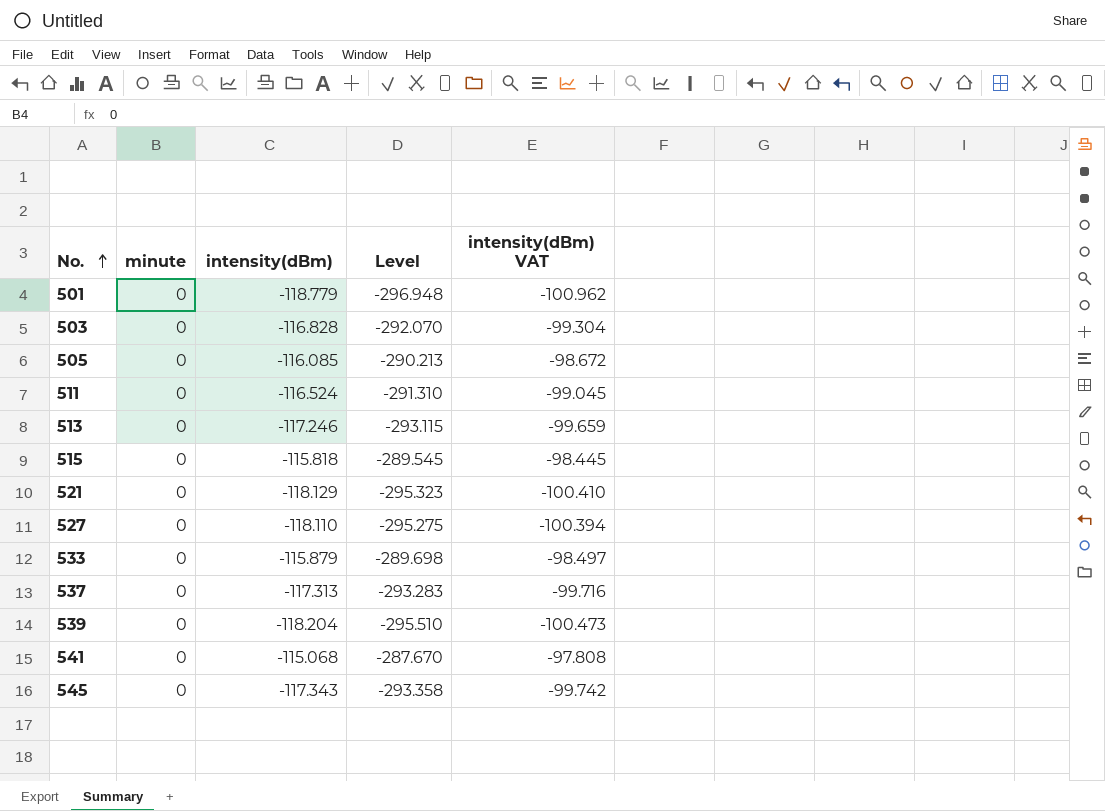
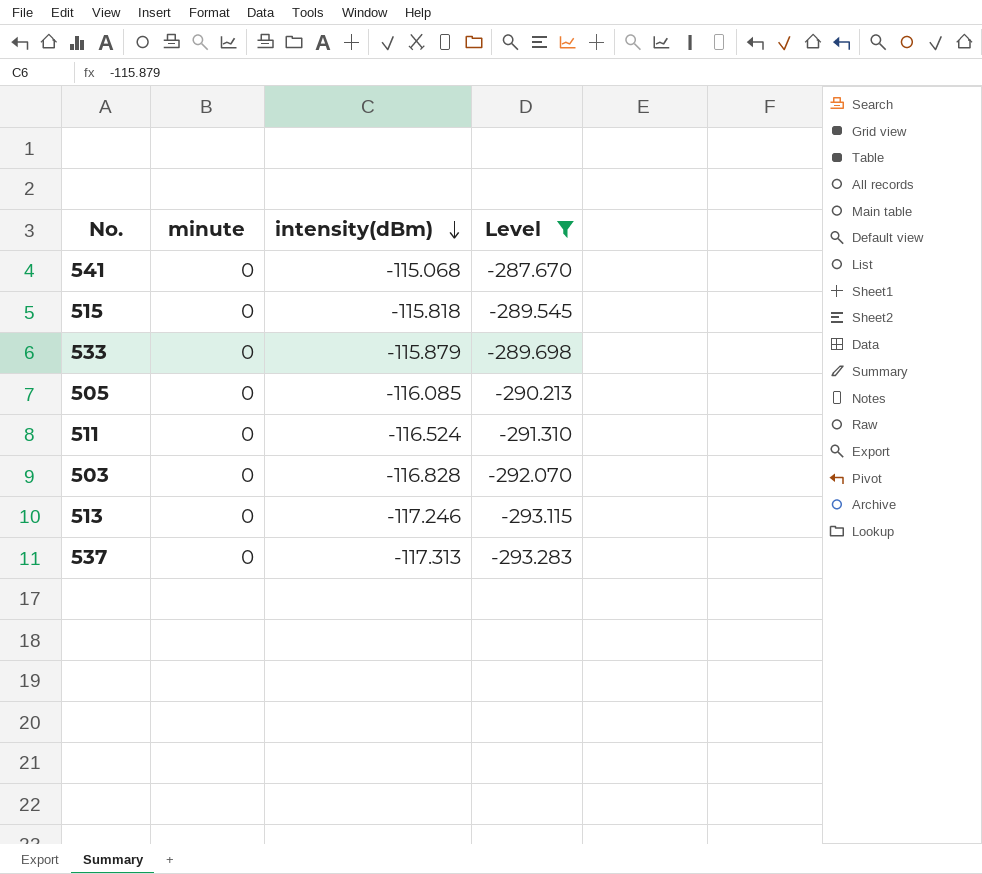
filter: none -> Level >= -293.283
row order: No. ascending -> intensity(dBm) descending
column intensity(dBm) VAT | formula: [intensity(dBm)] * 0.85 -> none

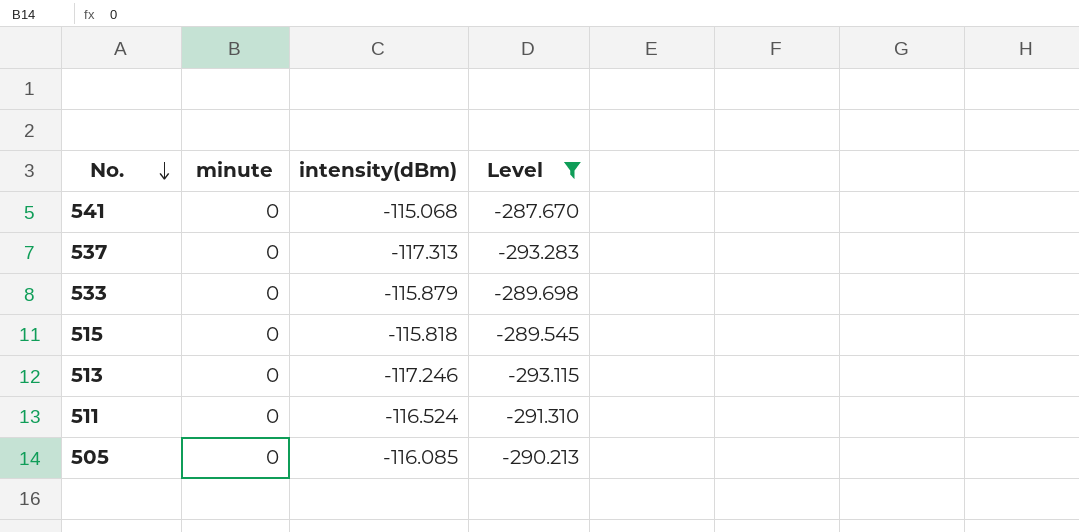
row order: intensity(dBm) descending -> No. descending
row 503: 0 | -116.828 | -292.070 -> none

